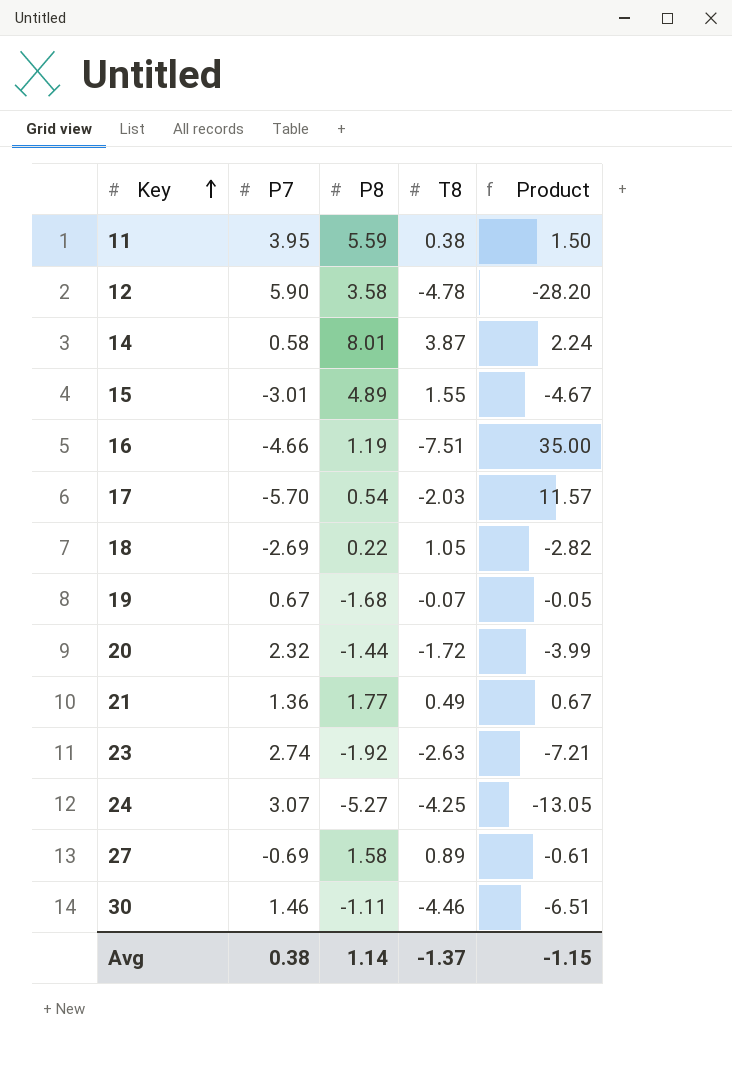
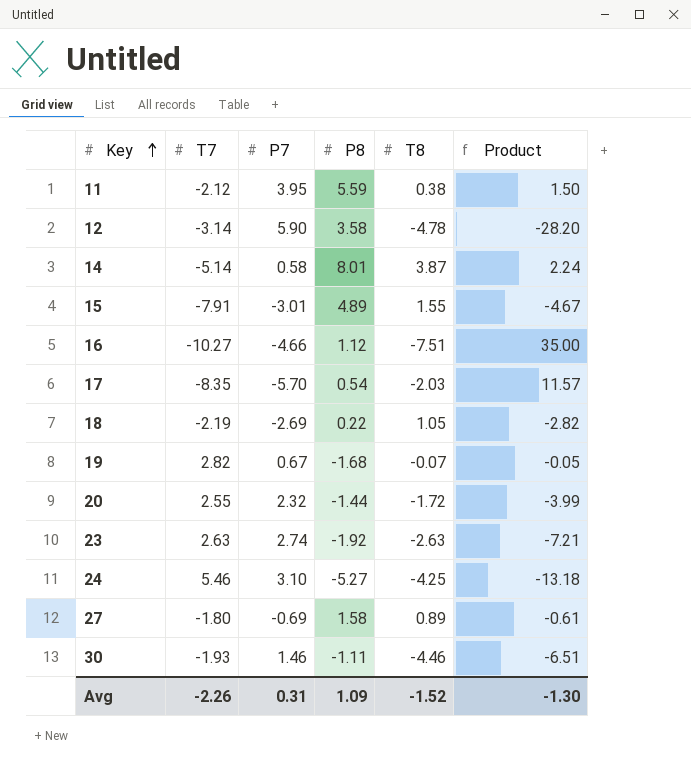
column T7 | position: none -> 2
row 21: 1.36 | 1.77 | 0.49 | 0.67 -> none
16 | P8: 1.19 -> 1.12
24 | P7: 3.07 -> 3.10
24 | Product: -13.05 -> -13.18
Avg | P7: 0.38 -> 0.31
Avg | P8: 1.14 -> 1.09
Avg | T8: -1.37 -> -1.52
Avg | Product: -1.15 -> -1.30

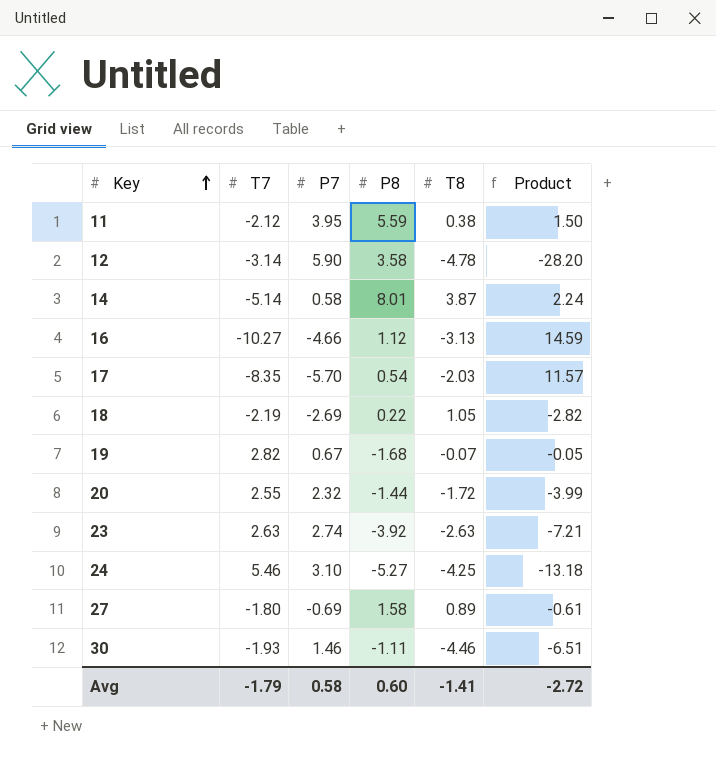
row 15: -7.91 | -3.01 | 4.89 | 1.55 | -4.67 -> none
16 | T8: -7.51 -> -3.13
16 | Product: 35.00 -> 14.59
23 | P8: -1.92 -> -3.92
Avg | T7: -2.26 -> -1.79
Avg | P7: 0.31 -> 0.58
Avg | P8: 1.09 -> 0.60
Avg | T8: -1.52 -> -1.41
Avg | Product: -1.30 -> -2.72

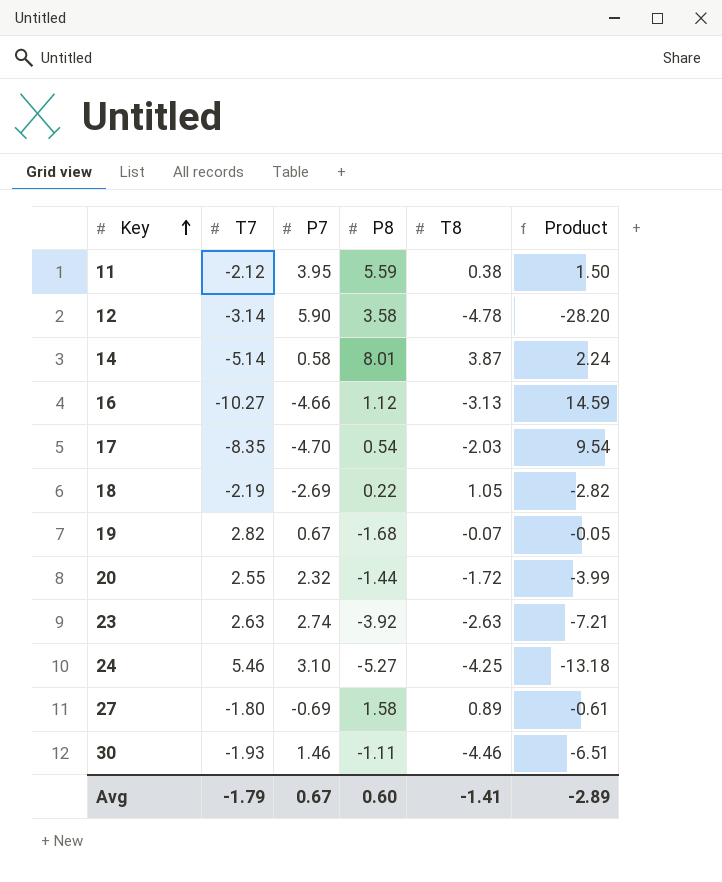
17 | P7: -5.70 -> -4.70
17 | Product: 11.57 -> 9.54
Avg | P7: 0.58 -> 0.67
Avg | Product: -2.72 -> -2.89

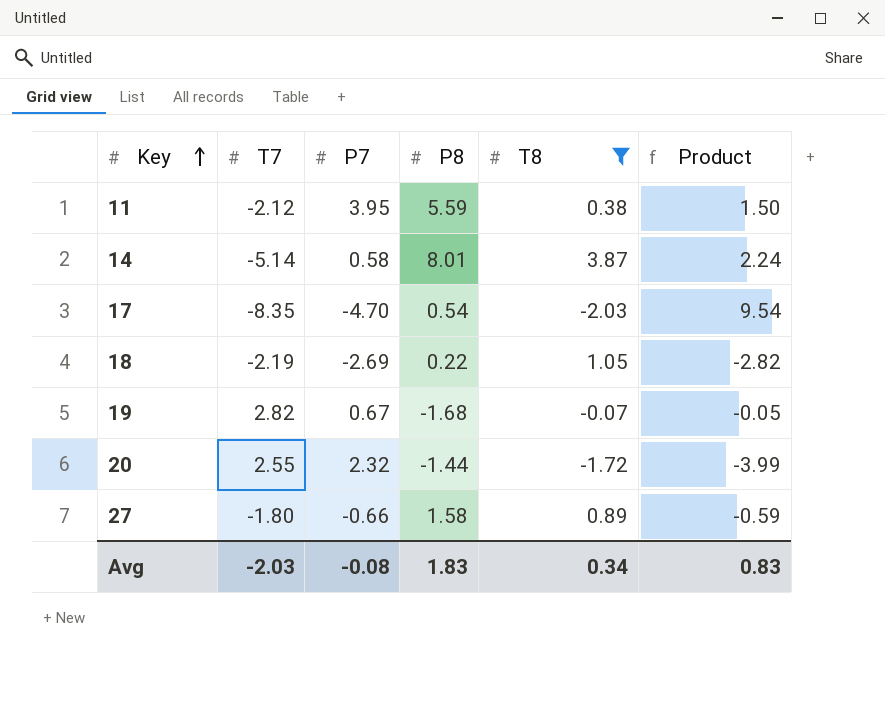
filter: none -> T8 >= -2.03
27 | P7: -0.69 -> -0.66
27 | Product: -0.61 -> -0.59
Avg | T7: -1.79 -> -2.03
Avg | P7: 0.67 -> -0.08
Avg | P8: 0.60 -> 1.83
Avg | T8: -1.41 -> 0.34
Avg | Product: -2.89 -> 0.83

